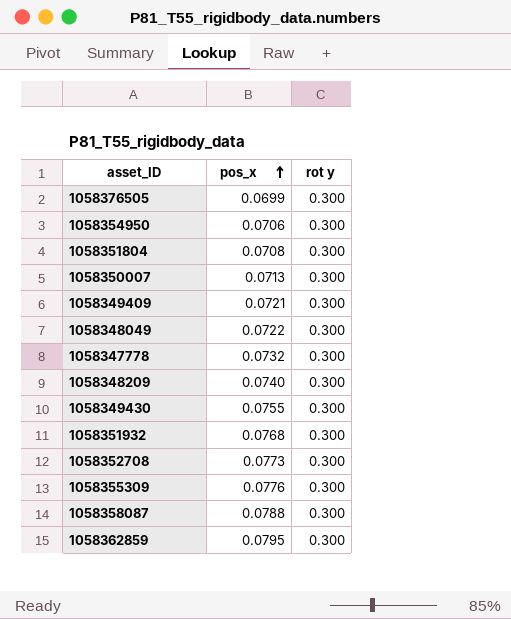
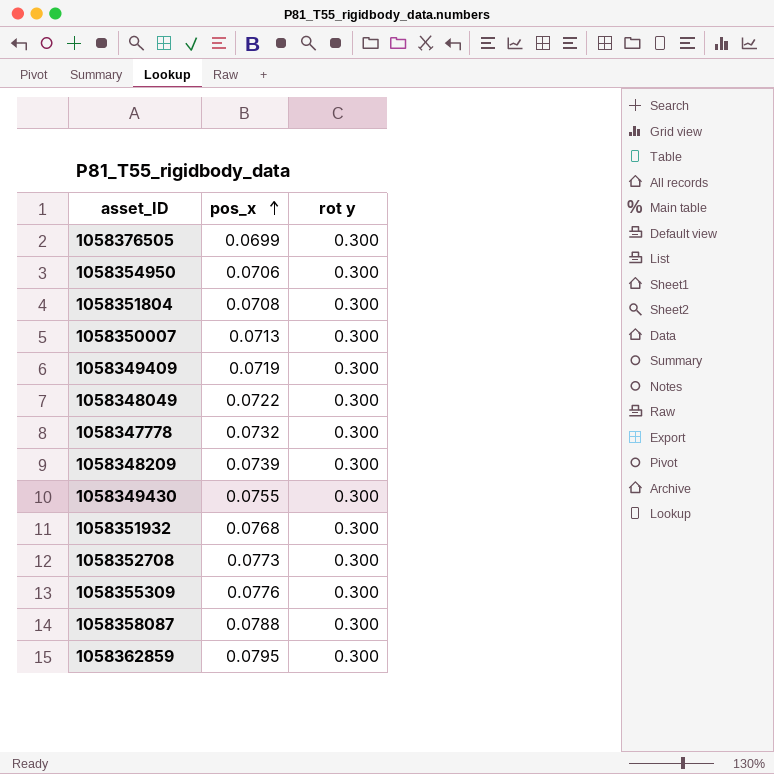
1058349409 | pos_x: 0.0721 -> 0.0719
1058348209 | pos_x: 0.0740 -> 0.0739

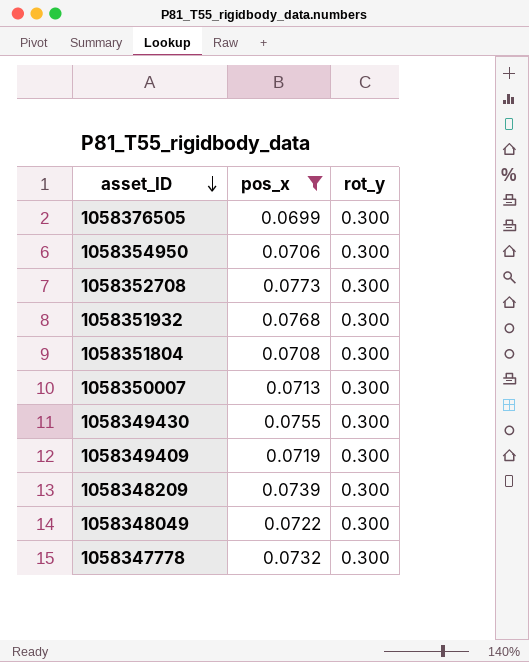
filter: none -> pos_x <= 0.0773
row order: pos_x ascending -> asset_ID descending
column name: rot y -> rot_y

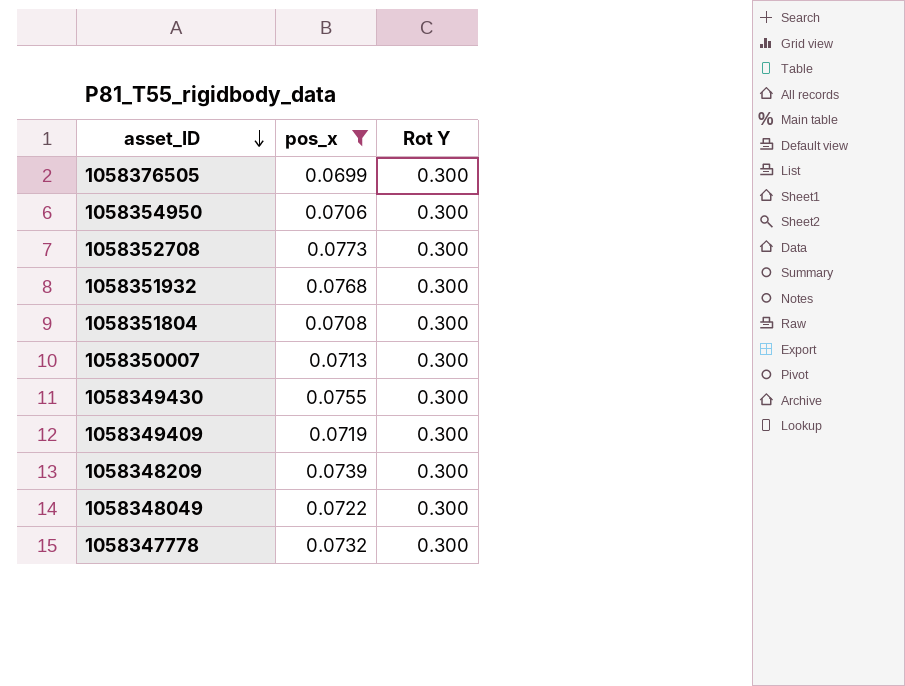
column name: rot_y -> Rot Y

